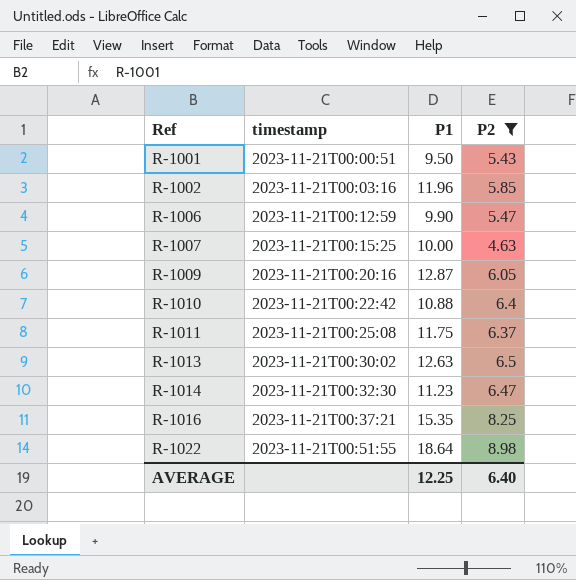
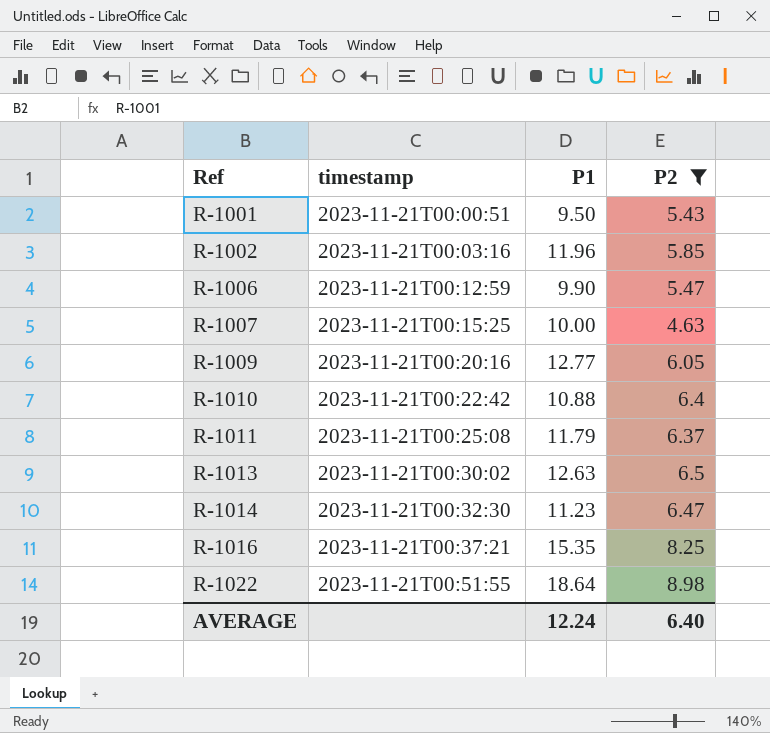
R-1009 | P1: 12.87 -> 12.77
R-1011 | P1: 11.75 -> 11.79
AVERAGE | P1: 12.25 -> 12.24

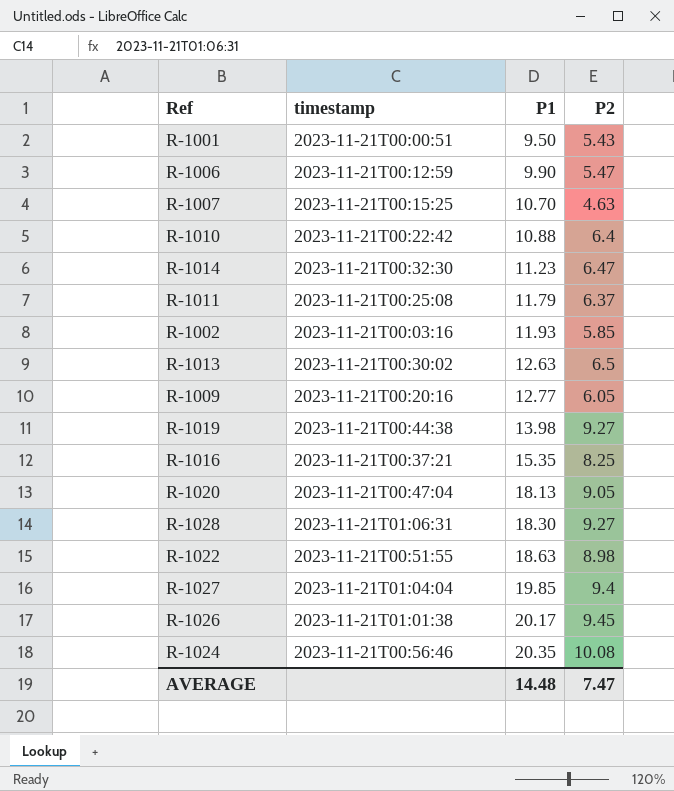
filter: P2 <= 8.98 -> none
row order: Ref ascending -> P1 ascending
R-1007 | P1: 10.00 -> 10.70
R-1002 | P1: 11.96 -> 11.93
R-1022 | P1: 18.64 -> 18.63
AVERAGE | P1: 12.24 -> 14.48
AVERAGE | P2: 6.40 -> 7.47

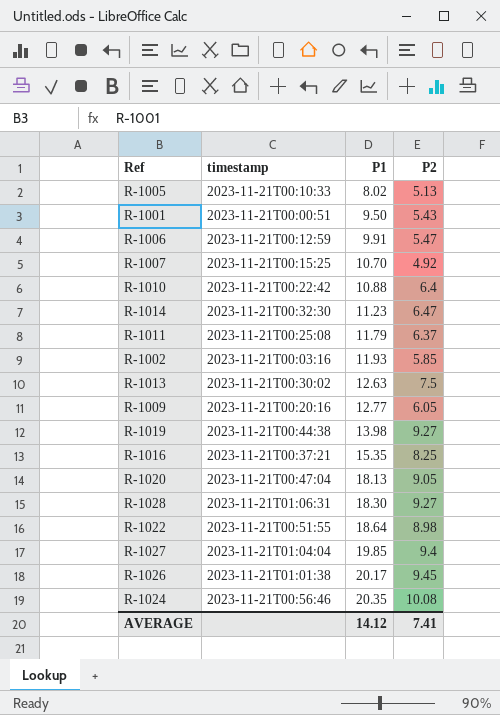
row R-1005: none -> 2023-11-21T00:10:33 | 8.02 | 5.13
R-1006 | P1: 9.90 -> 9.91
R-1007 | P2: 4.63 -> 4.92
R-1013 | P2: 6.5 -> 7.5
R-1022 | P1: 18.63 -> 18.64
AVERAGE | P1: 14.48 -> 14.12
AVERAGE | P2: 7.47 -> 7.41

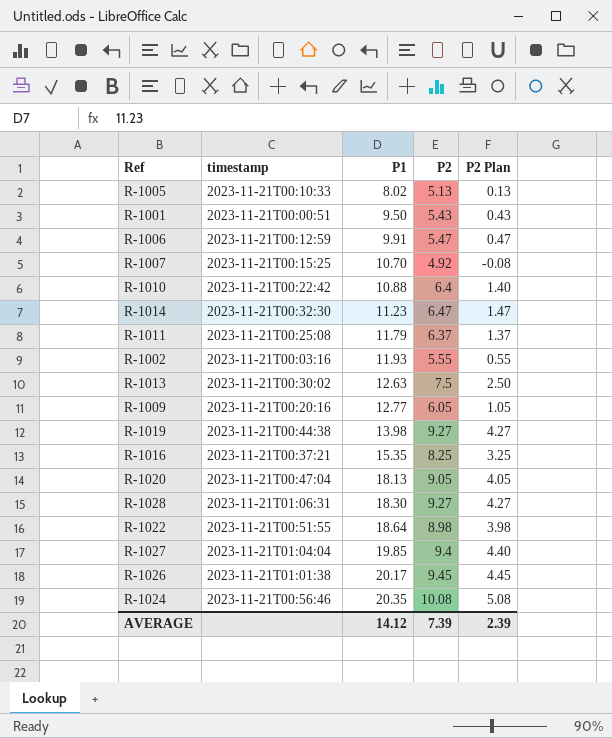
column P2 Plan | formula: none -> [P2] - 5
R-1002 | P2: 5.85 -> 5.55
AVERAGE | P2: 7.41 -> 7.39

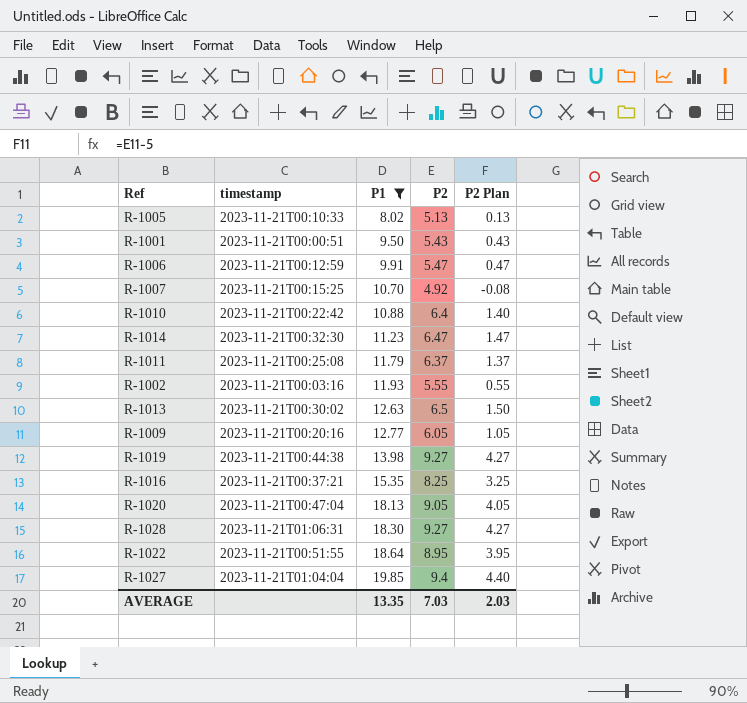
filter: none -> P1 <= 19.85
R-1013 | P2: 7.5 -> 6.5
R-1013 | P2 Plan: 2.50 -> 1.50
R-1022 | P2: 8.98 -> 8.95
R-1022 | P2 Plan: 3.98 -> 3.95
AVERAGE | P1: 14.12 -> 13.35
AVERAGE | P2: 7.39 -> 7.03
AVERAGE | P2 Plan: 2.39 -> 2.03

